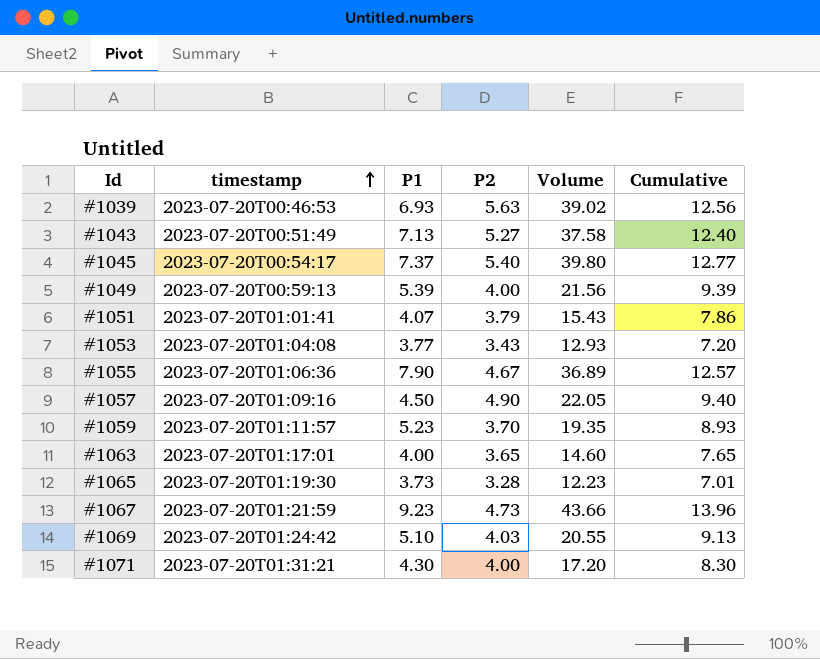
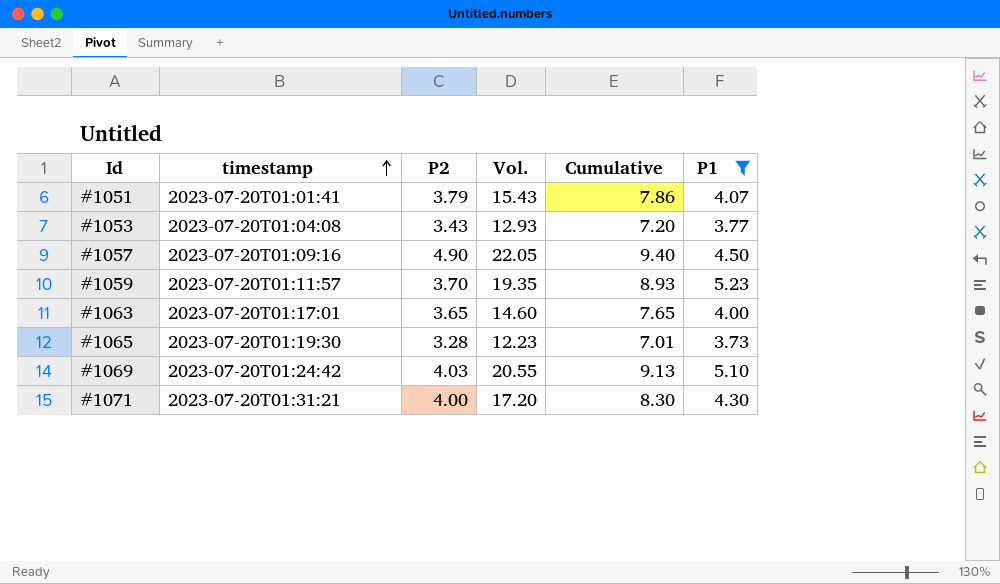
filter: none -> P1 <= 5.23
column name: Volume -> Vol.
column P1 | position: 3 -> 6

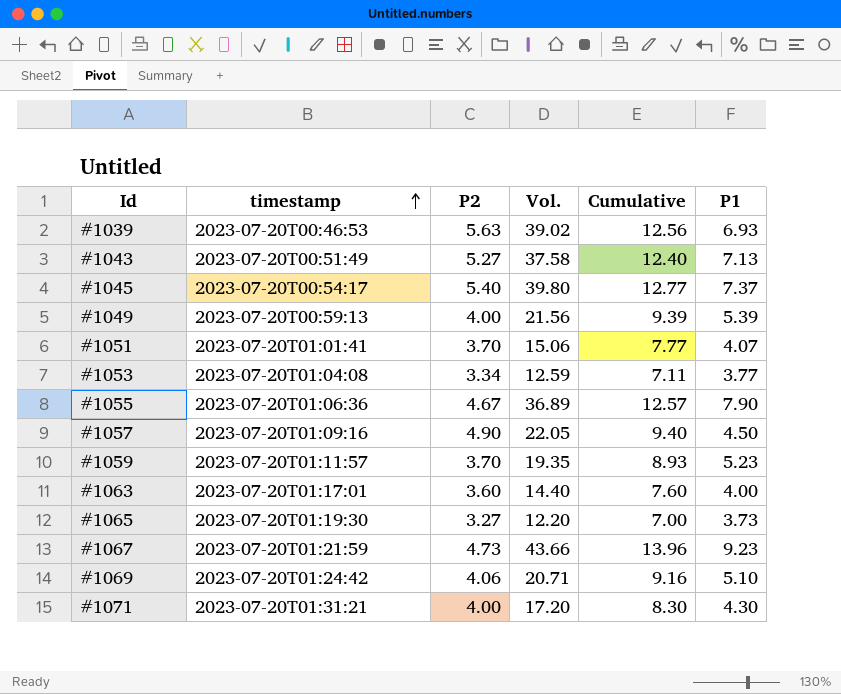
filter: P1 <= 5.23 -> none
#1051 | P2: 3.79 -> 3.70
#1051 | Vol.: 15.43 -> 15.06
#1051 | Cumulative: 7.86 -> 7.77
#1053 | P2: 3.43 -> 3.34
#1053 | Vol.: 12.93 -> 12.59
#1053 | Cumulative: 7.20 -> 7.11
#1063 | P2: 3.65 -> 3.60
#1063 | Vol.: 14.60 -> 14.40
#1063 | Cumulative: 7.65 -> 7.60
#1065 | P2: 3.28 -> 3.27
#1065 | Vol.: 12.23 -> 12.20
#1065 | Cumulative: 7.01 -> 7.00
#1069 | P2: 4.03 -> 4.06
#1069 | Vol.: 20.55 -> 20.71
#1069 | Cumulative: 9.13 -> 9.16

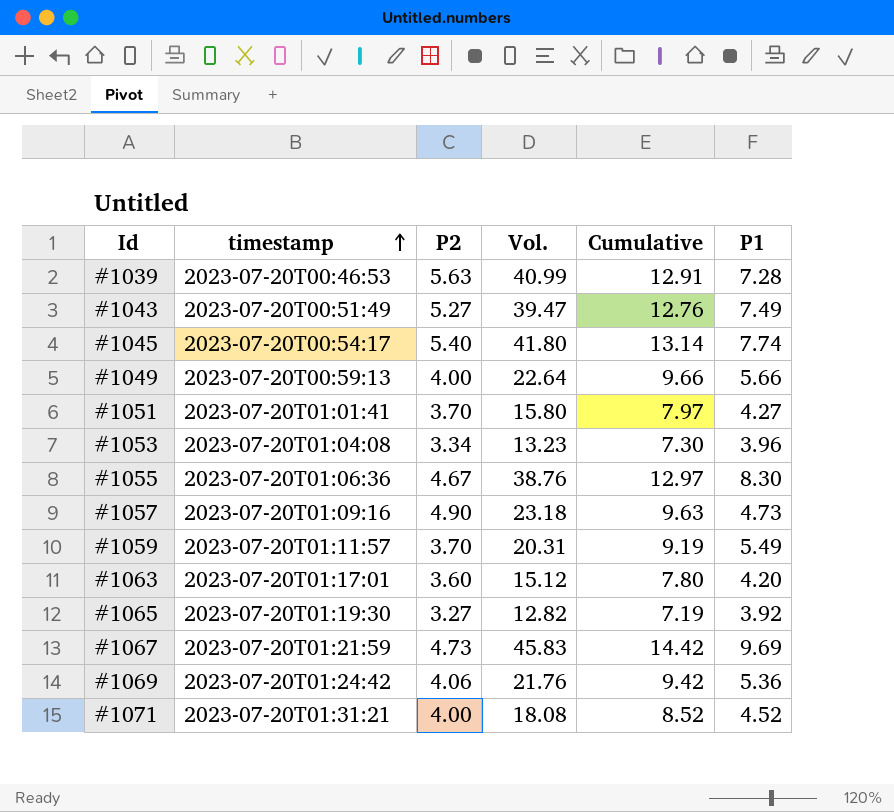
#1039 | Vol.: 39.02 -> 40.99
#1039 | Cumulative: 12.56 -> 12.91
#1039 | P1: 6.93 -> 7.28
#1043 | Vol.: 37.58 -> 39.47
#1043 | Cumulative: 12.40 -> 12.76
#1043 | P1: 7.13 -> 7.49
#1045 | Vol.: 39.80 -> 41.80
#1045 | Cumulative: 12.77 -> 13.14
#1045 | P1: 7.37 -> 7.74
#1049 | Vol.: 21.56 -> 22.64
#1049 | Cumulative: 9.39 -> 9.66
#1049 | P1: 5.39 -> 5.66
#1051 | Vol.: 15.06 -> 15.80
#1051 | Cumulative: 7.77 -> 7.97
#1051 | P1: 4.07 -> 4.27
#1053 | Vol.: 12.59 -> 13.23
#1053 | Cumulative: 7.11 -> 7.30
#1053 | P1: 3.77 -> 3.96
#1055 | Vol.: 36.89 -> 38.76
#1055 | Cumulative: 12.57 -> 12.97
#1055 | P1: 7.90 -> 8.30
#1057 | Vol.: 22.05 -> 23.18
#1057 | Cumulative: 9.40 -> 9.63
#1057 | P1: 4.50 -> 4.73
#1059 | Vol.: 19.35 -> 20.31
#1059 | Cumulative: 8.93 -> 9.19
#1059 | P1: 5.23 -> 5.49
#1063 | Vol.: 14.40 -> 15.12
#1063 | Cumulative: 7.60 -> 7.80
#1063 | P1: 4.00 -> 4.20
#1065 | Vol.: 12.20 -> 12.82
#1065 | Cumulative: 7.00 -> 7.19
#1065 | P1: 3.73 -> 3.92
#1067 | Vol.: 43.66 -> 45.83
#1067 | Cumulative: 13.96 -> 14.42
#1067 | P1: 9.23 -> 9.69
#1069 | Vol.: 20.71 -> 21.76
#1069 | Cumulative: 9.16 -> 9.42
#1069 | P1: 5.10 -> 5.36
#1071 | Vol.: 17.20 -> 18.08
#1071 | Cumulative: 8.30 -> 8.52
#1071 | P1: 4.30 -> 4.52

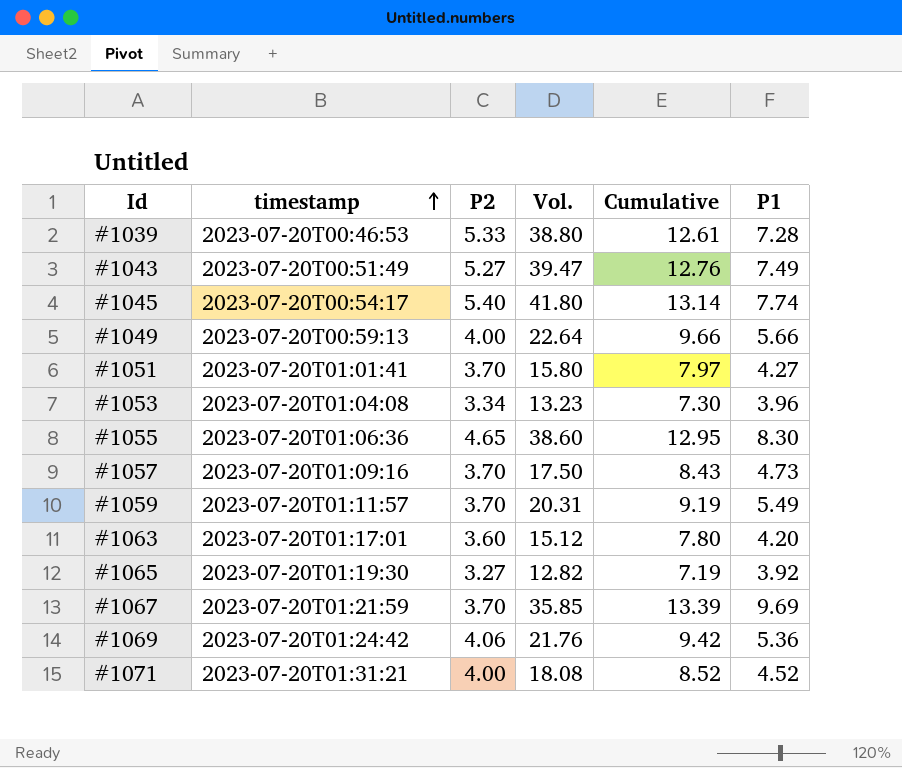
#1039 | P2: 5.63 -> 5.33
#1039 | Vol.: 40.99 -> 38.80
#1039 | Cumulative: 12.91 -> 12.61
#1055 | P2: 4.67 -> 4.65
#1055 | Vol.: 38.76 -> 38.60
#1055 | Cumulative: 12.97 -> 12.95
#1057 | P2: 4.90 -> 3.70
#1057 | Vol.: 23.18 -> 17.50
#1057 | Cumulative: 9.63 -> 8.43
#1067 | P2: 4.73 -> 3.70
#1067 | Vol.: 45.83 -> 35.85
#1067 | Cumulative: 14.42 -> 13.39

